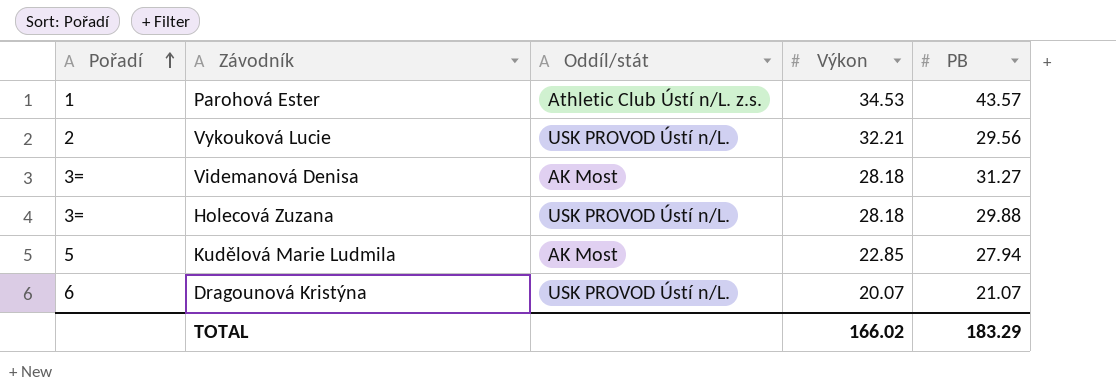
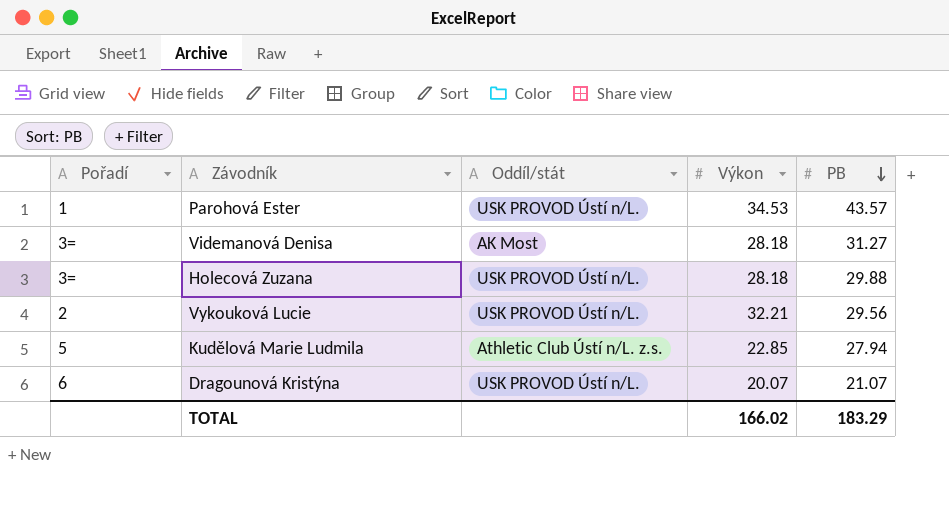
row order: Pořadí ascending -> PB descending
Parohová Ester | Oddíl/stát: Athletic Club Ústí n/L. z.s. -> USK PROVOD Ústí n/L.
Kudělová Marie Ludmila | Oddíl/stát: AK Most -> Athletic Club Ústí n/L. z.s.

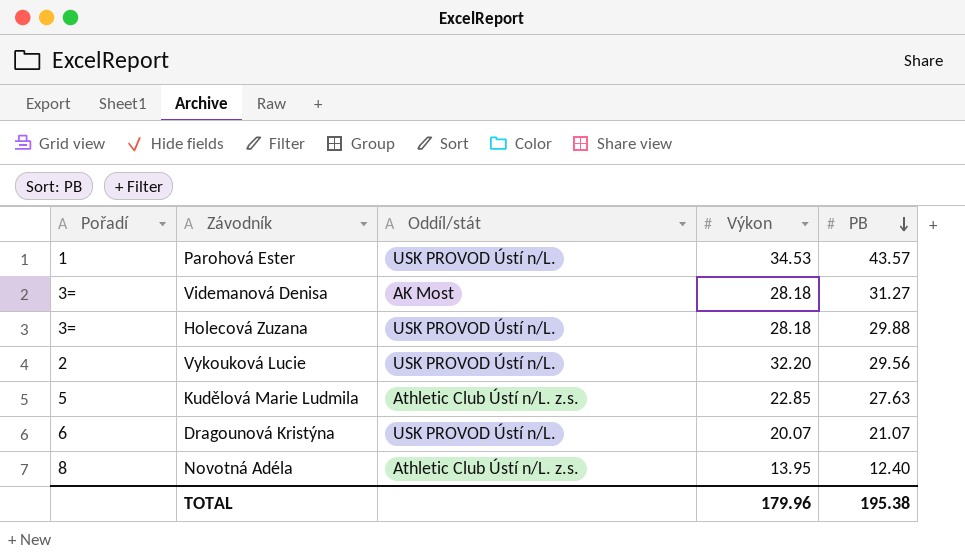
Vykouková Lucie | Výkon: 32.21 -> 32.20
Kudělová Marie Ludmila | PB: 27.94 -> 27.63
row Novotná Adéla: none -> 8 | Athletic Club Ústí n/L. z.s. | 13.95 | 12.40
TOTAL | Výkon: 166.02 -> 179.96
TOTAL | PB: 183.29 -> 195.38

